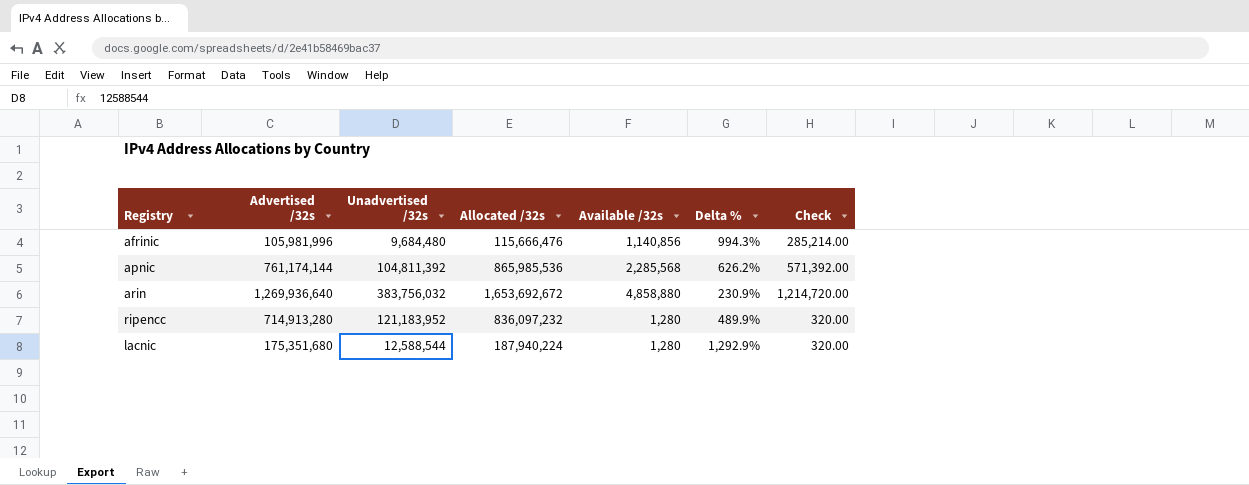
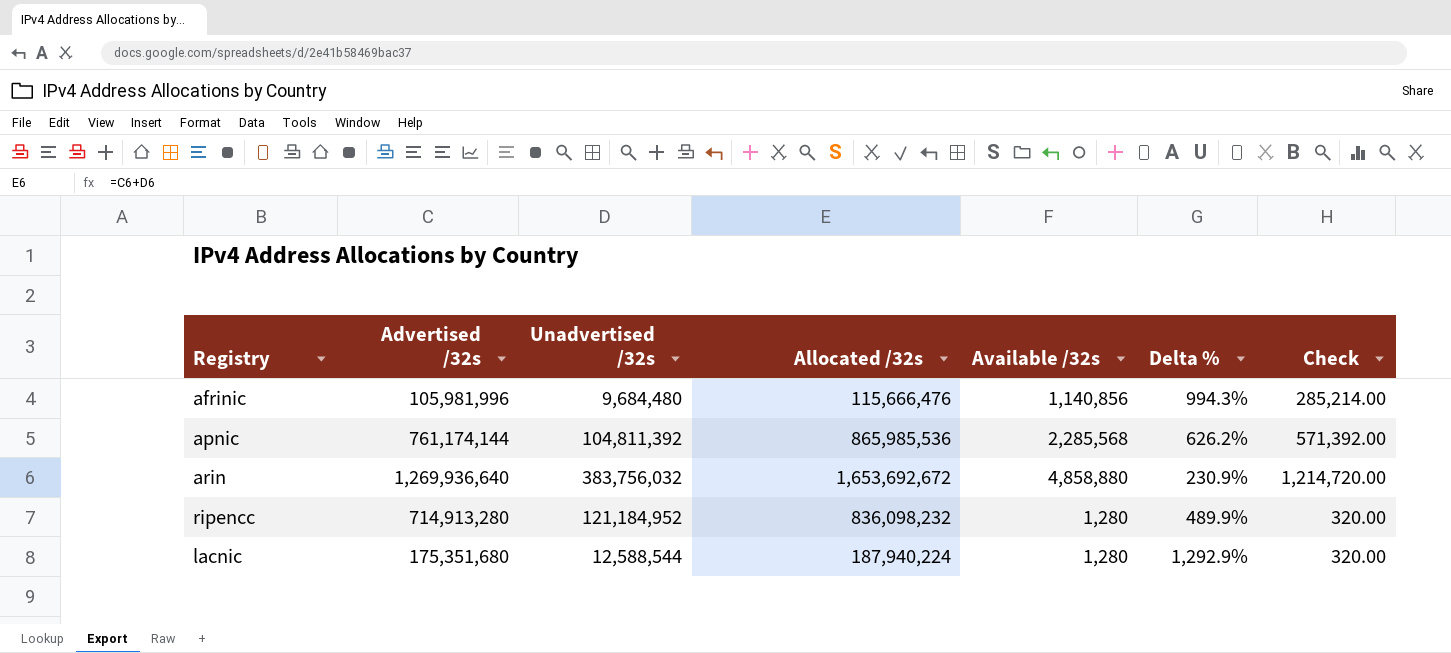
ripencc | Unadvertised /32s: 121,183,952 -> 121,184,952
ripencc | Allocated /32s: 836,097,232 -> 836,098,232

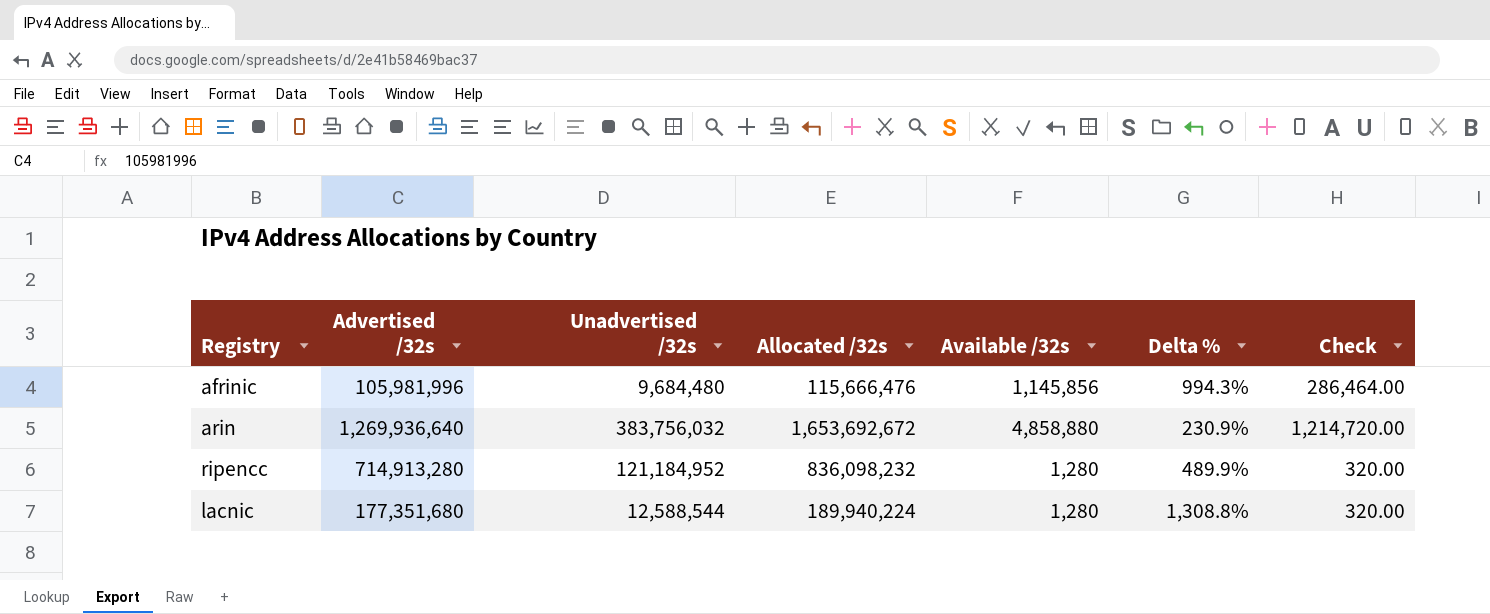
row apnic: 761,174,144 | 104,811,392 | 865,985,536 | 2,285,568 | 626.2% | 571,392.00 -> none
afrinic | Available /32s: 1,140,856 -> 1,145,856
afrinic | Check: 285,214.00 -> 286,464.00
lacnic | Advertised /32s: 175,351,680 -> 177,351,680
lacnic | Allocated /32s: 187,940,224 -> 189,940,224
lacnic | Delta %: 1,292.9% -> 1,308.8%

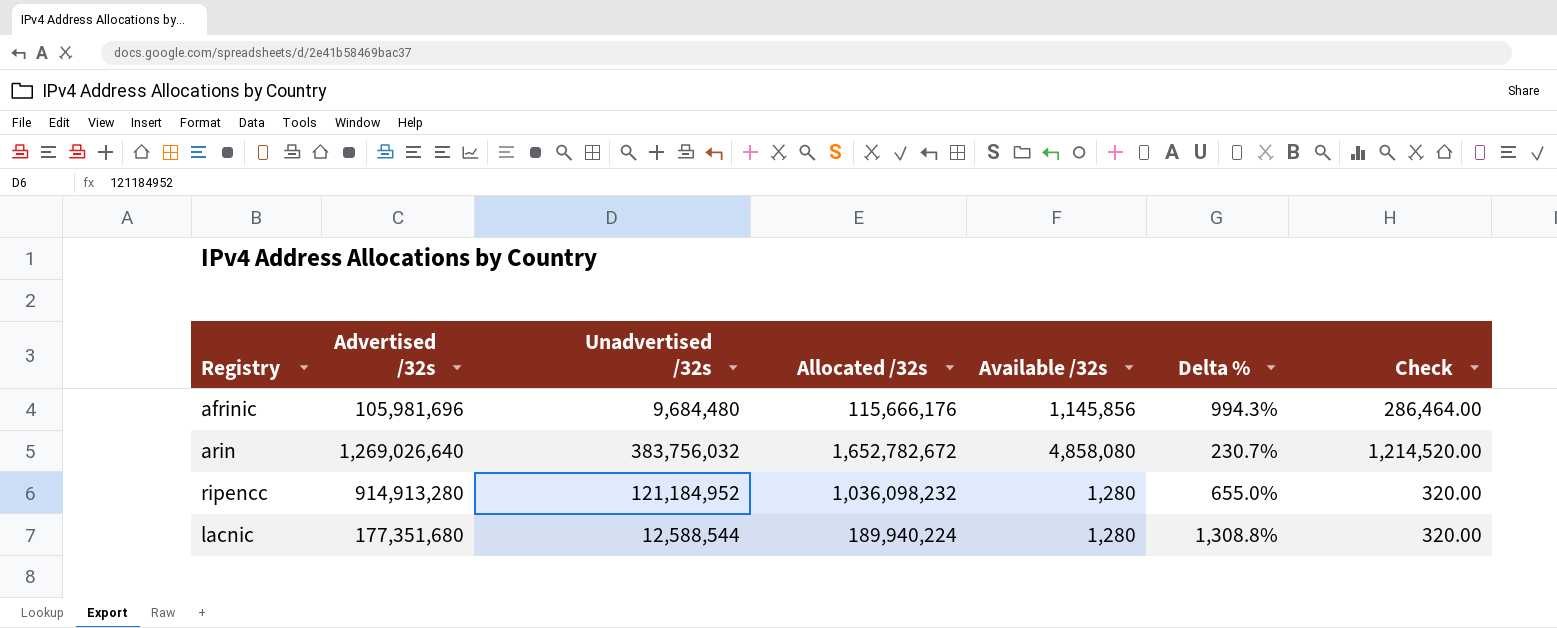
afrinic | Advertised /32s: 105,981,996 -> 105,981,696
afrinic | Allocated /32s: 115,666,476 -> 115,666,176
arin | Advertised /32s: 1,269,936,640 -> 1,269,026,640
arin | Allocated /32s: 1,653,692,672 -> 1,652,782,672
arin | Available /32s: 4,858,880 -> 4,858,080
arin | Delta %: 230.9% -> 230.7%
arin | Check: 1,214,720.00 -> 1,214,520.00
ripencc | Advertised /32s: 714,913,280 -> 914,913,280
ripencc | Allocated /32s: 836,098,232 -> 1,036,098,232
ripencc | Delta %: 489.9% -> 655.0%

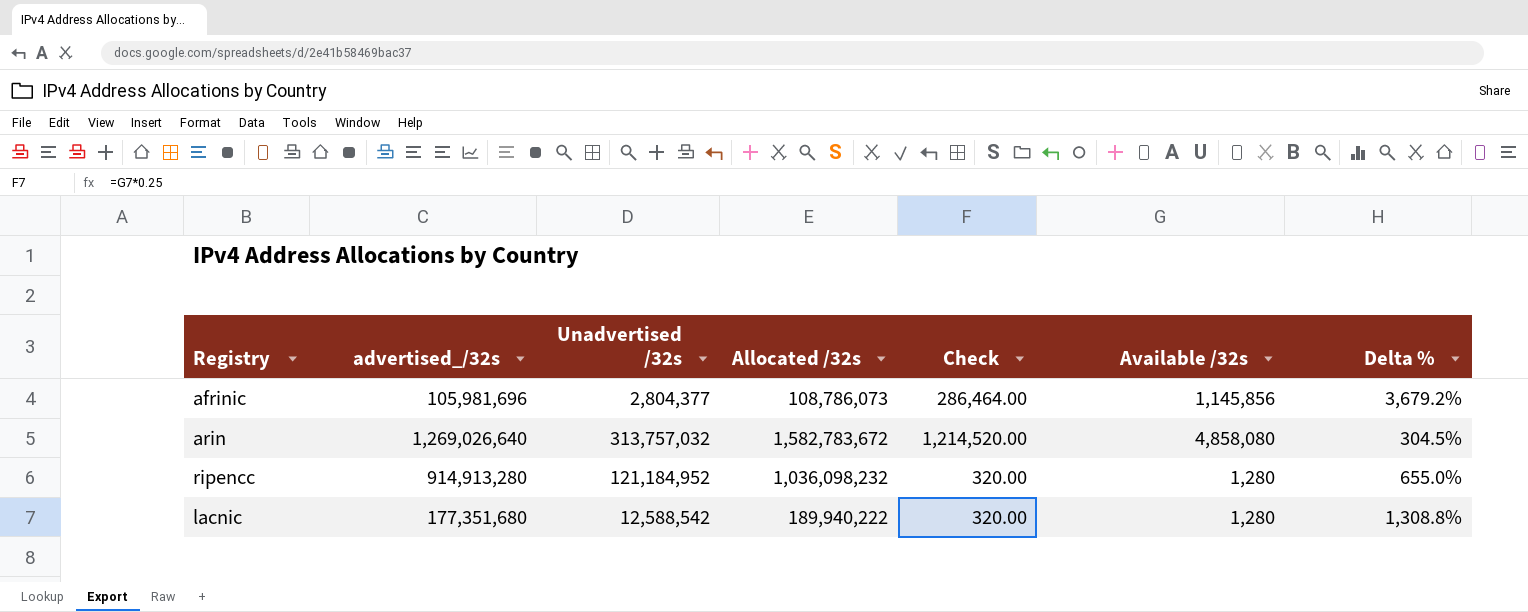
column name: Advertised /32s -> advertised_/32s
column Check | position: 7 -> 5
afrinic | Unadvertised /32s: 9,684,480 -> 2,804,377
afrinic | Allocated /32s: 115,666,176 -> 108,786,073
afrinic | Delta %: 994.3% -> 3,679.2%
arin | Unadvertised /32s: 383,756,032 -> 313,757,032
arin | Allocated /32s: 1,652,782,672 -> 1,582,783,672
arin | Delta %: 230.7% -> 304.5%
lacnic | Unadvertised /32s: 12,588,544 -> 12,588,542
lacnic | Allocated /32s: 189,940,224 -> 189,940,222

